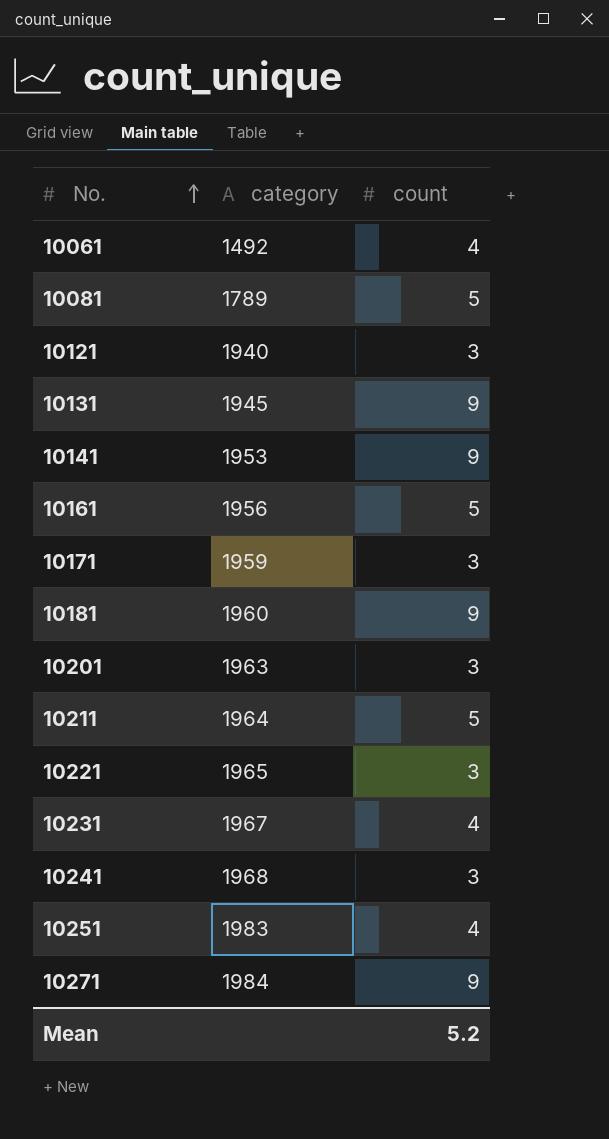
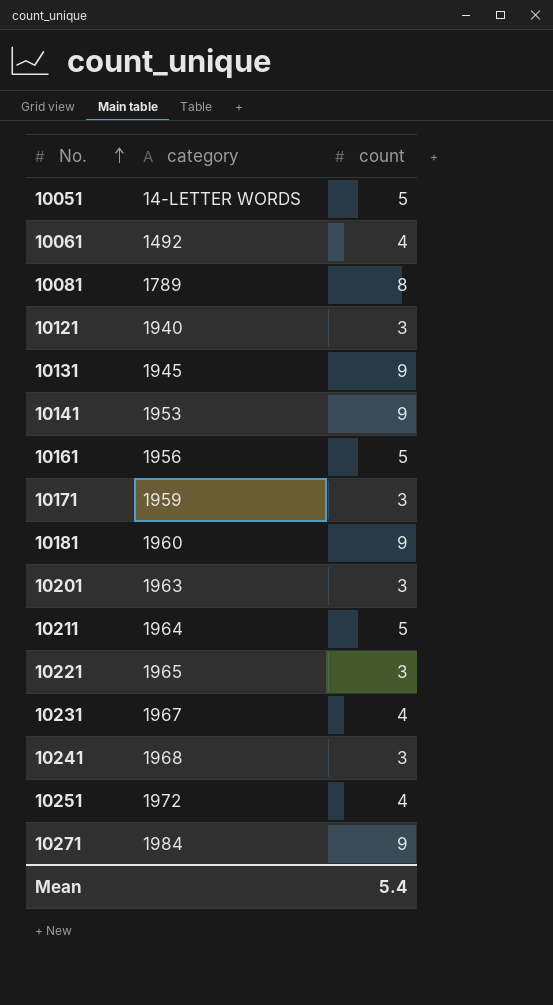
row 10051: none -> 14-LETTER WORDS | 5
10081 | count: 5 -> 8
10251 | category: 1983 -> 1972
Mean | count: 5.2 -> 5.4

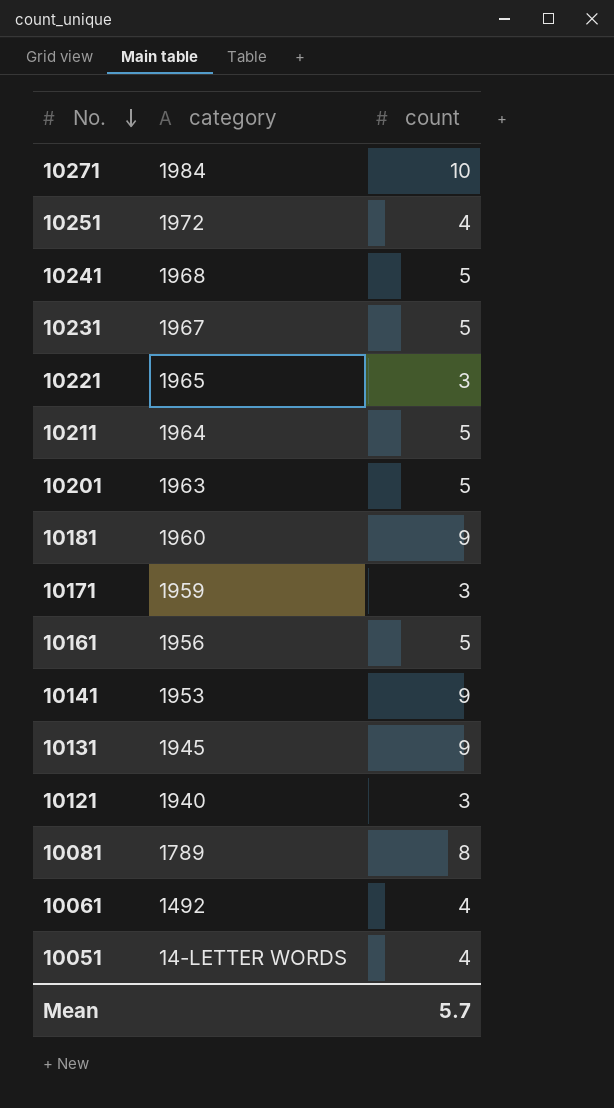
row order: No. ascending -> No. descending
10271 | count: 9 -> 10
10241 | count: 3 -> 5
10231 | count: 4 -> 5
10201 | count: 3 -> 5
10051 | count: 5 -> 4
Mean | count: 5.4 -> 5.7

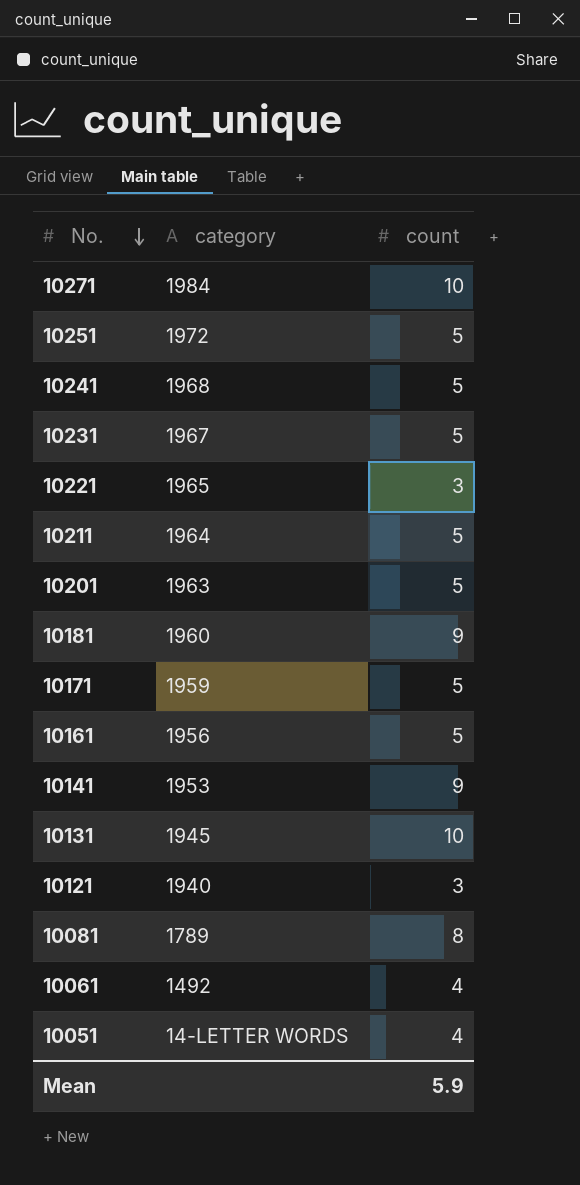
10251 | count: 4 -> 5
10171 | count: 3 -> 5
10131 | count: 9 -> 10
Mean | count: 5.7 -> 5.9

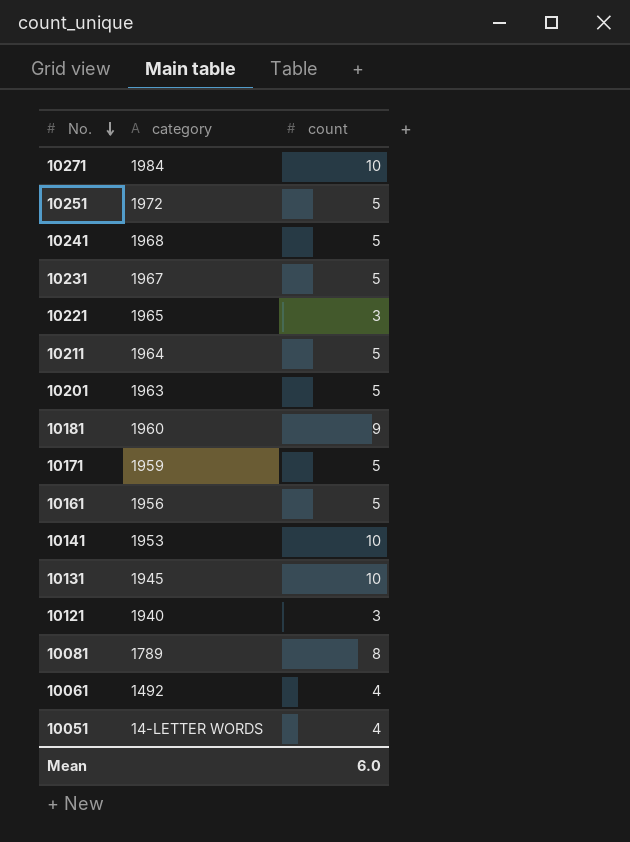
10141 | count: 9 -> 10
Mean | count: 5.9 -> 6.0

